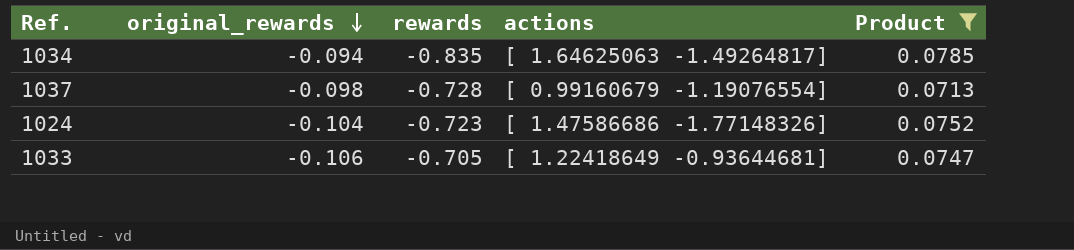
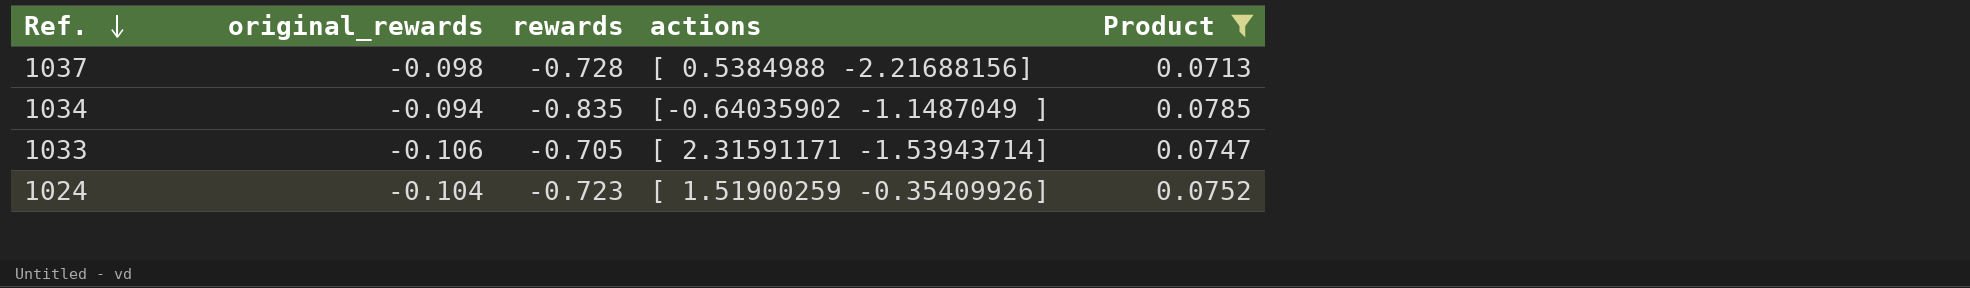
row order: original_rewards descending -> Ref. descending
1037 | actions: [ 0.99160679 -1.19076554] -> [ 0.5384988 -2.21688156]
1034 | actions: [ 1.64625063 -1.49264817] -> [-0.64035902 -1.1487049 ]
1033 | actions: [ 1.22418649 -0.93644681] -> [ 2.31591171 -1.53943714]
1024 | actions: [ 1.47586686 -1.77148326] -> [ 1.51900259 -0.35409926]

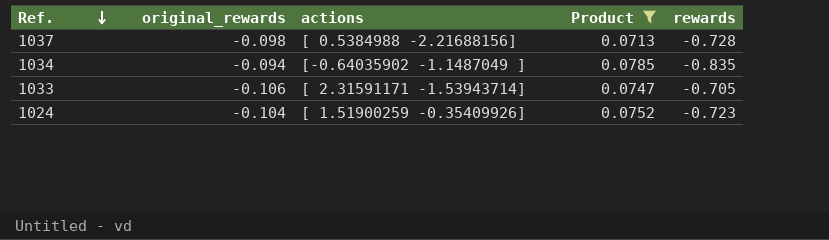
column rewards | position: 3 -> 5

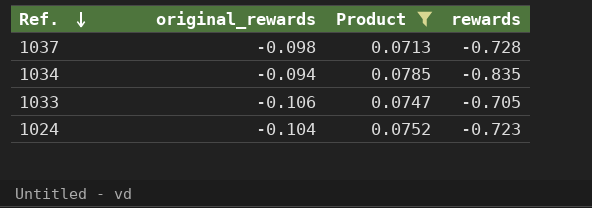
column actions | position: 3 -> none

